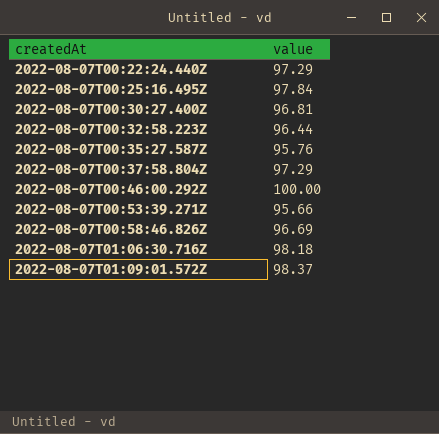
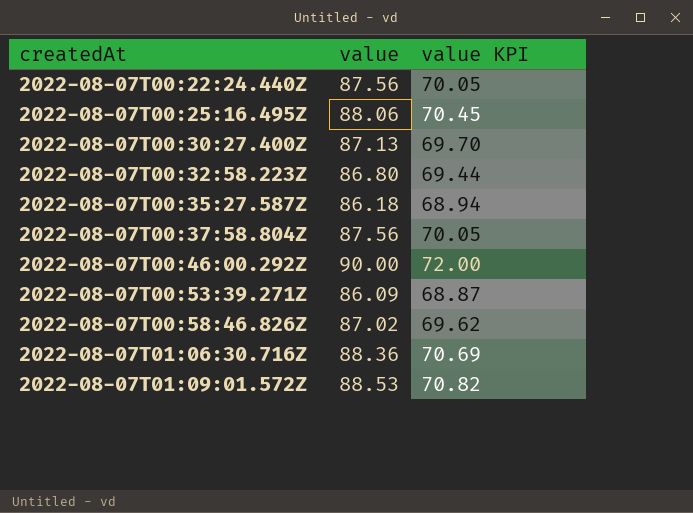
column value KPI | formula: none -> [value] * 0.8
2022-08-07T00:22:24.440Z | value: 97.29 -> 87.56
2022-08-07T00:25:16.495Z | value: 97.84 -> 88.06
2022-08-07T00:30:27.400Z | value: 96.81 -> 87.13
2022-08-07T00:32:58.223Z | value: 96.44 -> 86.80
2022-08-07T00:35:27.587Z | value: 95.76 -> 86.18
2022-08-07T00:37:58.804Z | value: 97.29 -> 87.56
2022-08-07T00:46:00.292Z | value: 100.00 -> 90.00
2022-08-07T00:53:39.271Z | value: 95.66 -> 86.09
2022-08-07T00:58:46.826Z | value: 96.69 -> 87.02
2022-08-07T01:06:30.716Z | value: 98.18 -> 88.36
2022-08-07T01:09:01.572Z | value: 98.37 -> 88.53

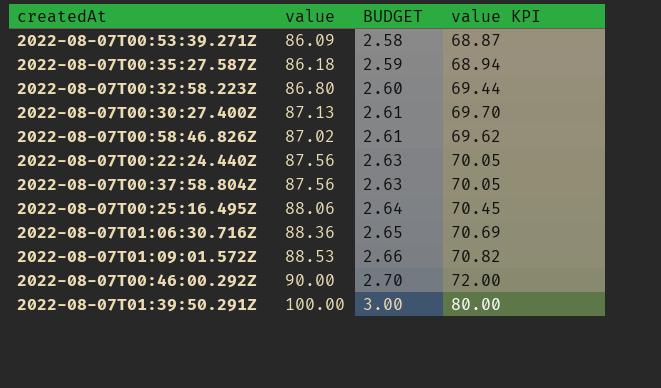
row order: createdAt ascending -> BUDGET ascending
column BUDGET | formula: none -> [value] * 0.03
row 2022-08-07T01:39:50.291Z: none -> 100.00 | 3.00 | 80.00

